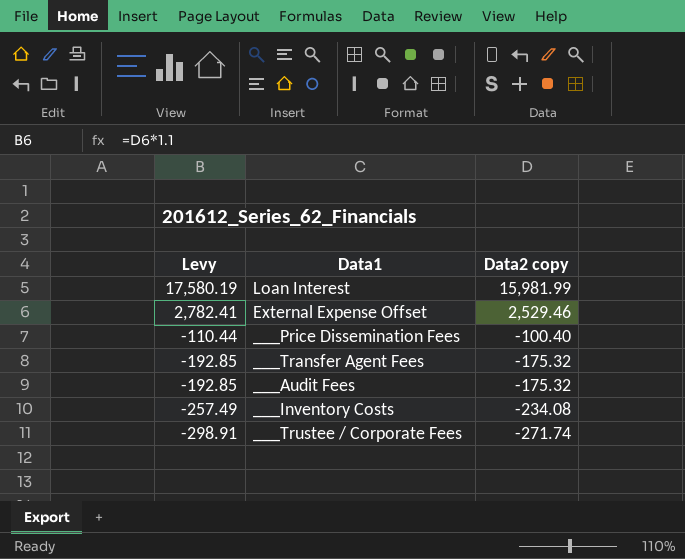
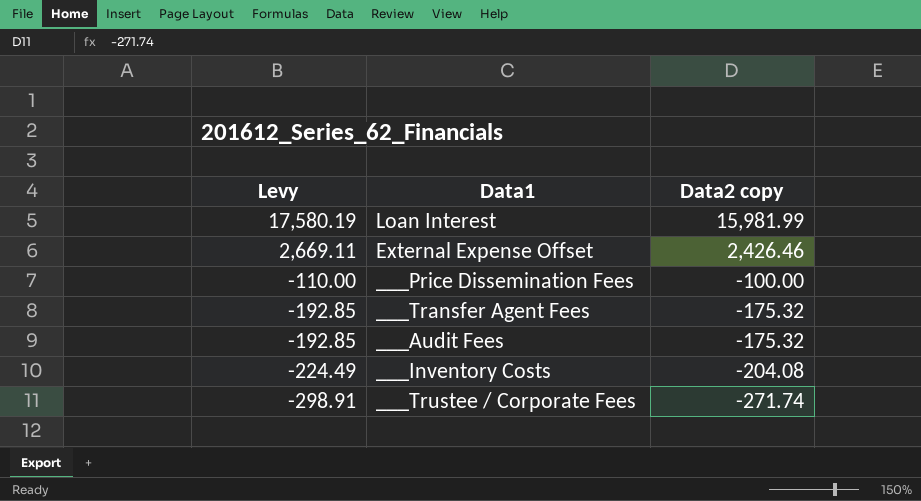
External Expense Offset | Levy: 2,782.41 -> 2,669.11
External Expense Offset | Data2 copy: 2,529.46 -> 2,426.46
___Price Dissemination Fees | Levy: -110.44 -> -110.00
___Price Dissemination Fees | Data2 copy: -100.40 -> -100.00
___Inventory Costs | Levy: -257.49 -> -224.49
___Inventory Costs | Data2 copy: -234.08 -> -204.08

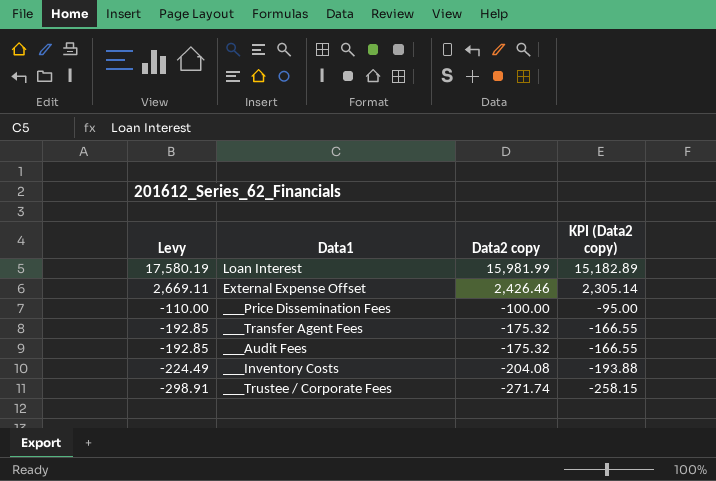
column KPI (Data2 copy) | formula: none -> [Data2 copy] * 0.95

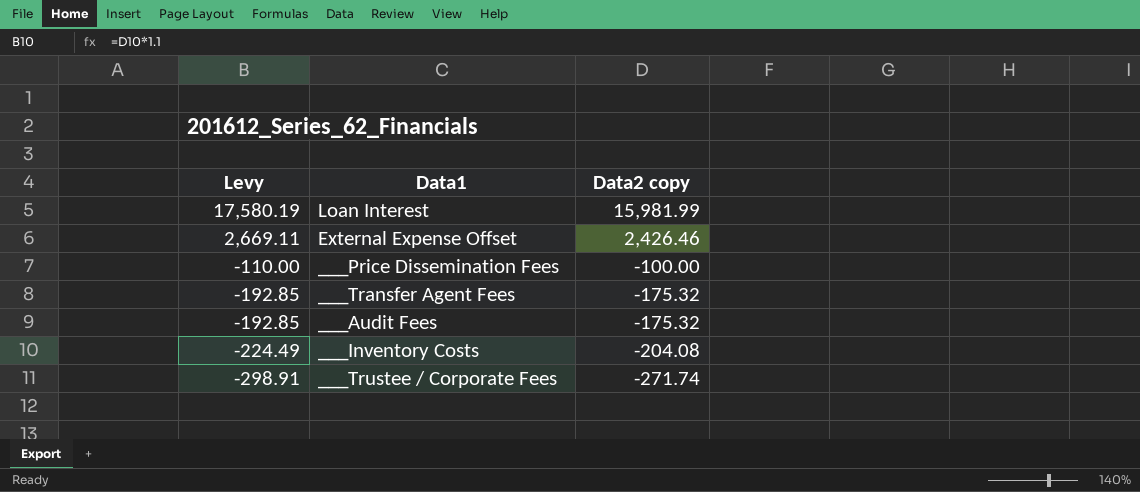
column KPI (Data2 copy) | formula: [Data2 copy] * 0.95 -> none

